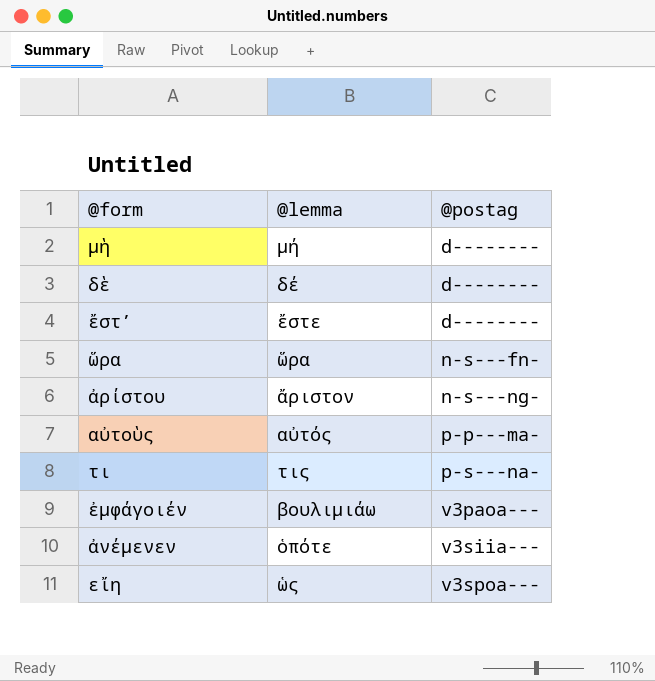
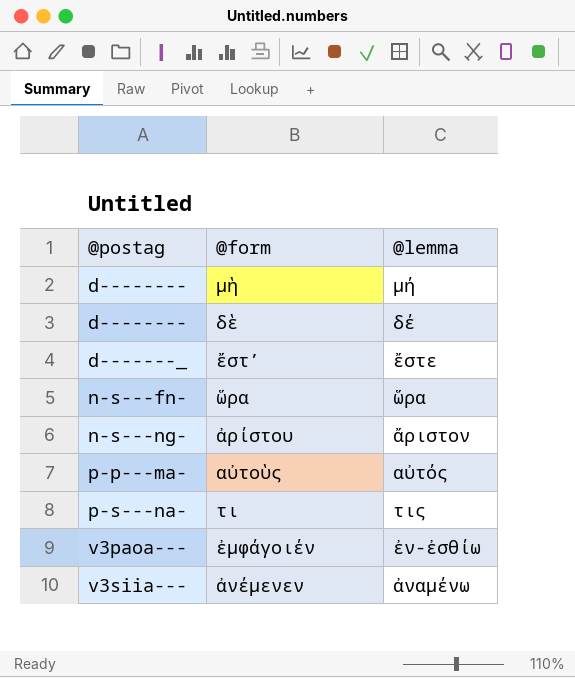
column @postag | position: 3 -> 1
row εἴη: ὡς | v3spoa--- -> none
ἔστʼ | @postag: d-------- -> d-------_
ἐμφάγοιέν | @lemma: βουλιμιάω -> ἐν-ἐσθίω
ἀνέμενεν | @lemma: ὁπότε -> ἀναμένω

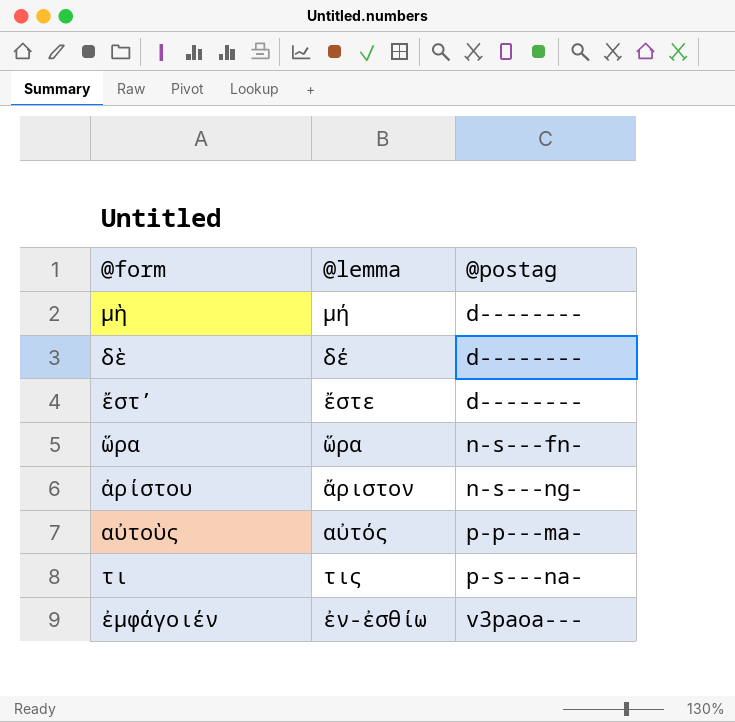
column @postag | position: 1 -> 3
row ἀνέμενεν: v3siia--- | ἀναμένω -> none
ἔστʼ | @postag: d-------_ -> d--------

